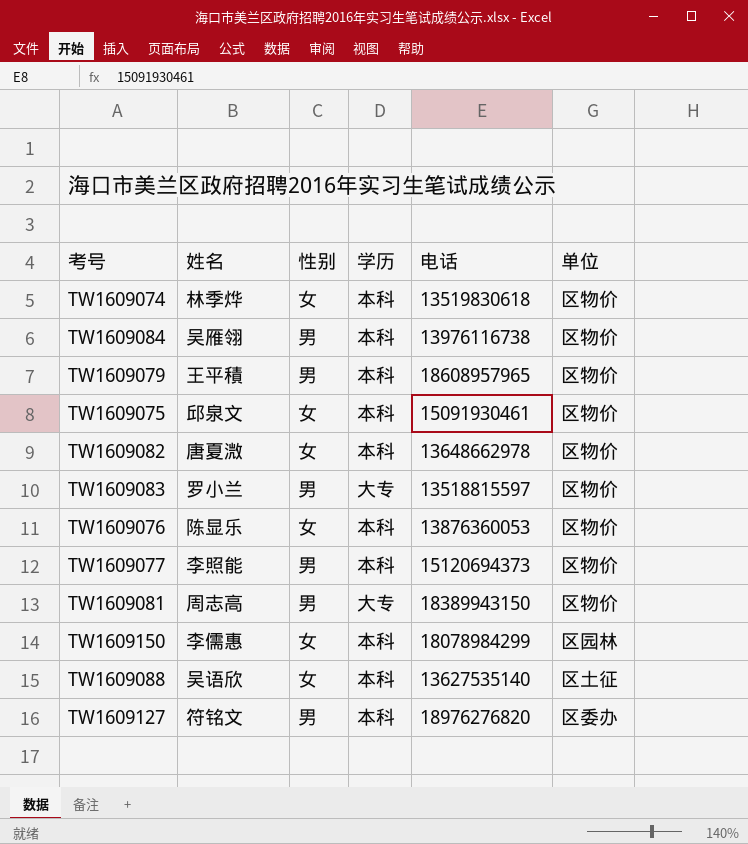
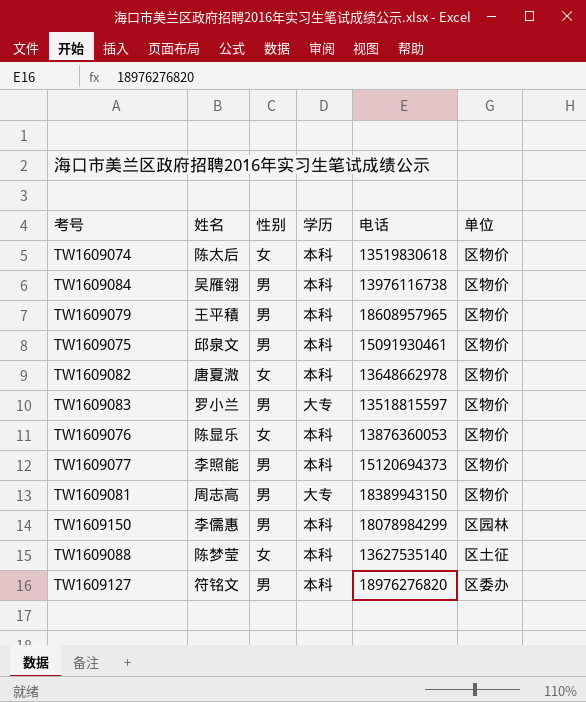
TW1609074 | 姓名: 林季烨 -> 陈太后
TW1609075 | 性别: 女 -> 男
TW1609150 | 性别: 女 -> 男
TW1609088 | 姓名: 吴语欣 -> 陈梦莹

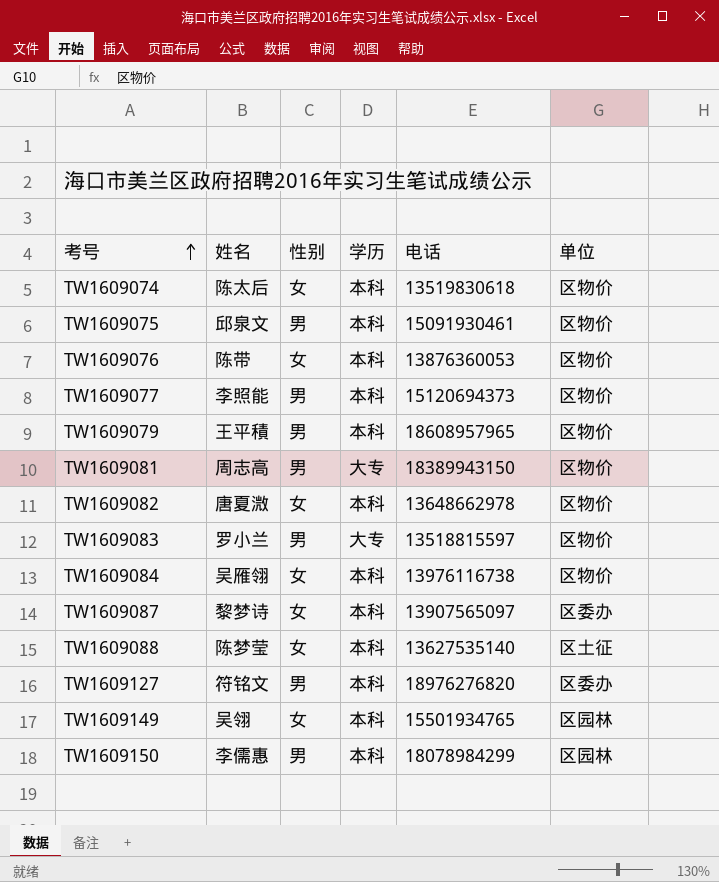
row order: none -> 考号 ascending
TW1609076 | 姓名: 陈显乐 -> 陈带
TW1609084 | 性别: 男 -> 女
row TW1609087: none -> 黎梦诗 | 女 | 本科 | 13907565097 | 区委办
row TW1609149: none -> 吴翎 | 女 | 本科 | 15501934765 | 区园林

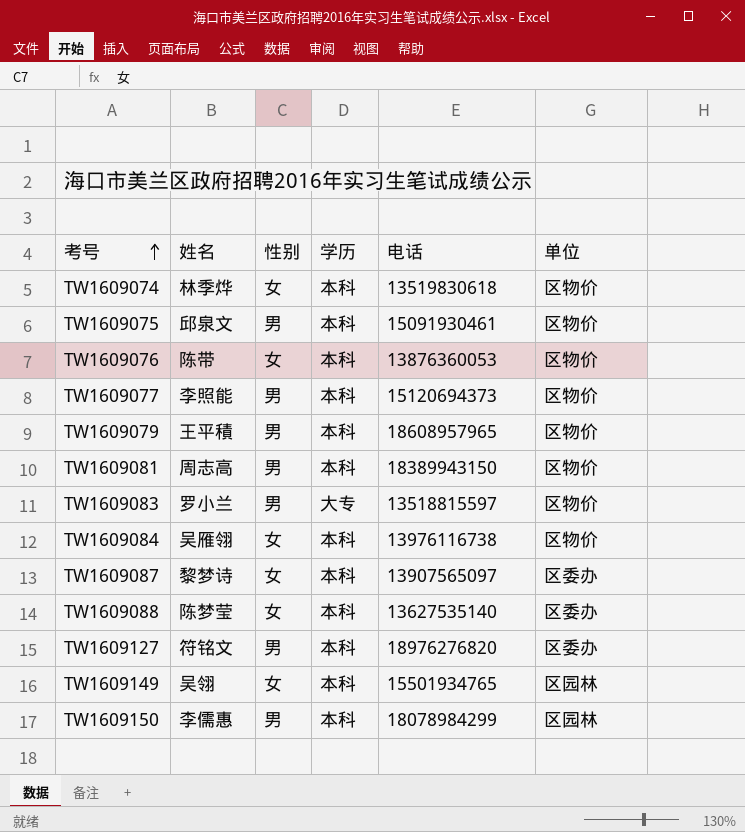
row TW1609082: 唐夏溦 | 女 | 本科 | 13648662978 | 区物价 -> none
TW1609074 | 姓名: 陈太后 -> 林季烨
TW1609081 | 学历: 大专 -> 本科
TW1609088 | 单位: 区土征 -> 区委办

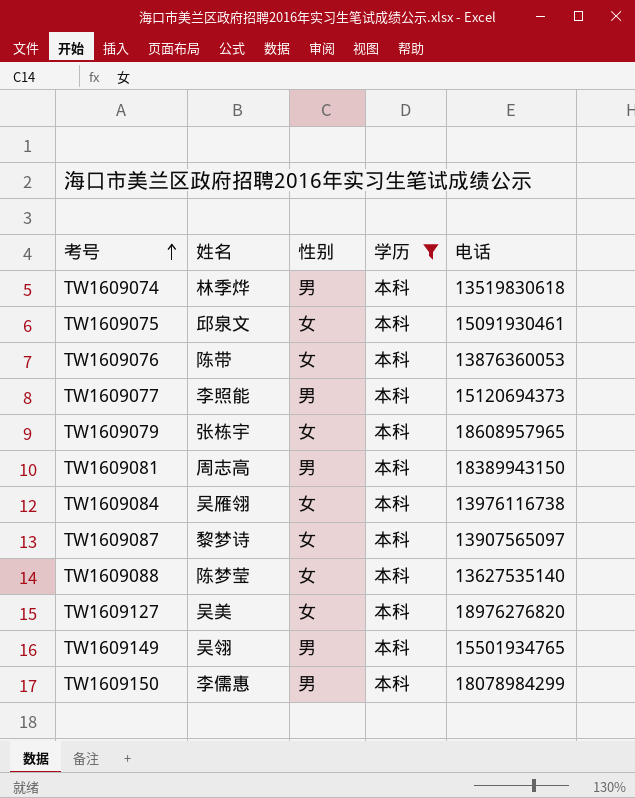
filter: none -> 学历 = 本科
column 单位 | position: 6 -> none
TW1609074 | 性别: 女 -> 男
TW1609075 | 性别: 男 -> 女
TW1609079 | 姓名: 王平積 -> 张栋宇
TW1609079 | 性别: 男 -> 女
TW1609127 | 姓名: 符铭文 -> 吴美
TW1609127 | 性别: 男 -> 女
TW1609149 | 性别: 女 -> 男

